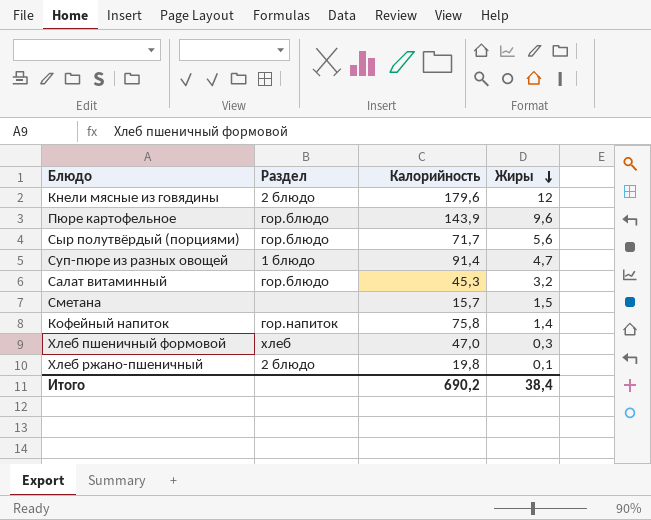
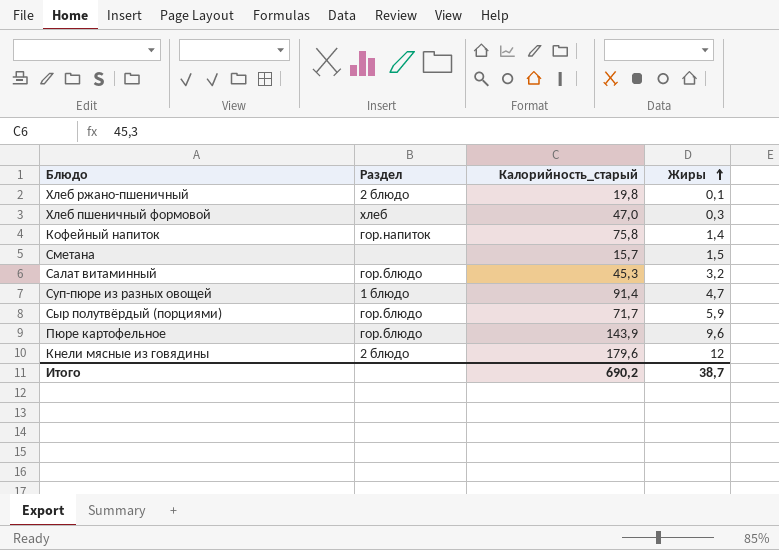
row order: Жиры descending -> Жиры ascending
column name: Калорийность -> Калорийность_старый
Сыр полутвёрдый (порциями) | Жиры: 5,6 -> 5,9
Итого | Жиры: 38,4 -> 38,7

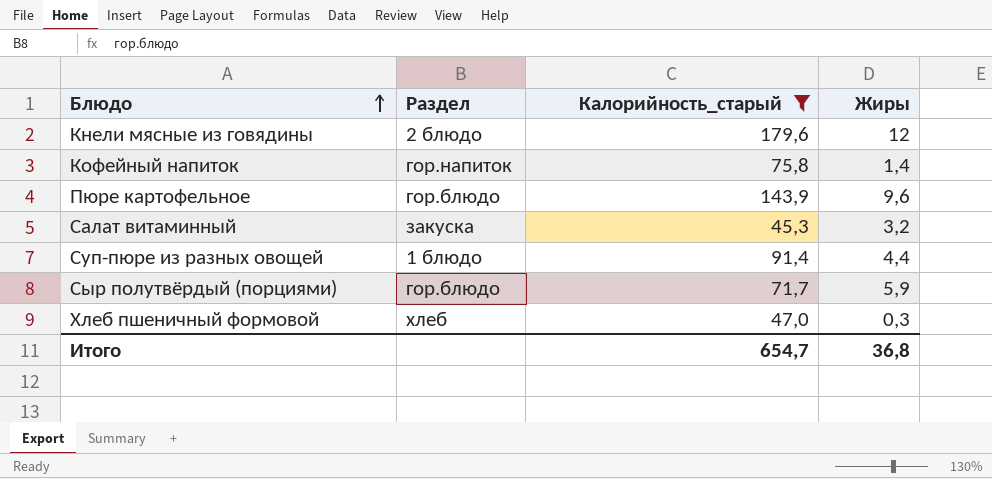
filter: none -> Калорийность_старый >= 45,3
row order: Жиры ascending -> Блюдо ascending
Салат витаминный | Раздел: гор.блюдо -> закуска
Суп-пюре из разных овощей | Жиры: 4,7 -> 4,4
Итого | Калорийность_старый: 690,2 -> 654,7
Итого | Жиры: 38,7 -> 36,8

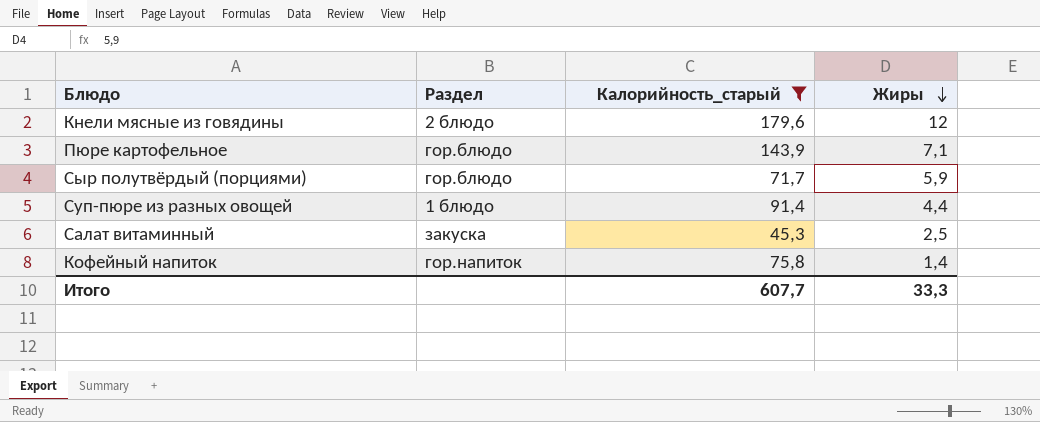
row order: Блюдо ascending -> Жиры descending
row Хлеб пшеничный формовой: хлеб | 47,0 | 0,3 -> none
Пюре картофельное | Жиры: 9,6 -> 7,1
Салат витаминный | Жиры: 3,2 -> 2,5
Итого | Калорийность_старый: 654,7 -> 607,7
Итого | Жиры: 36,8 -> 33,3

